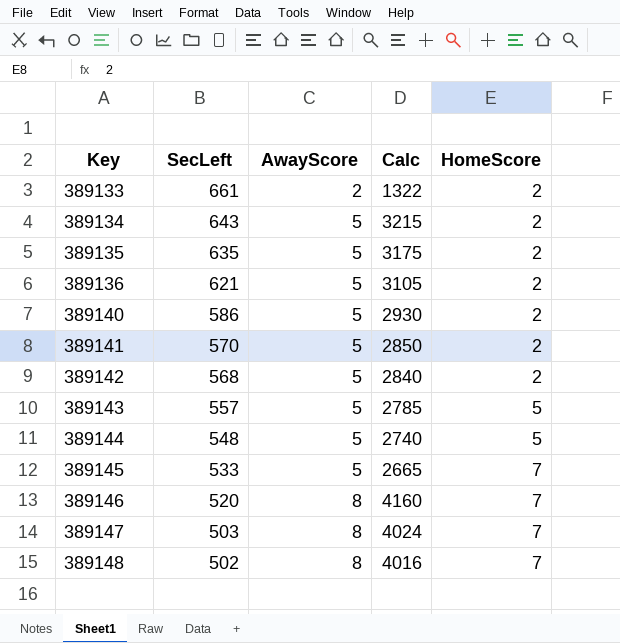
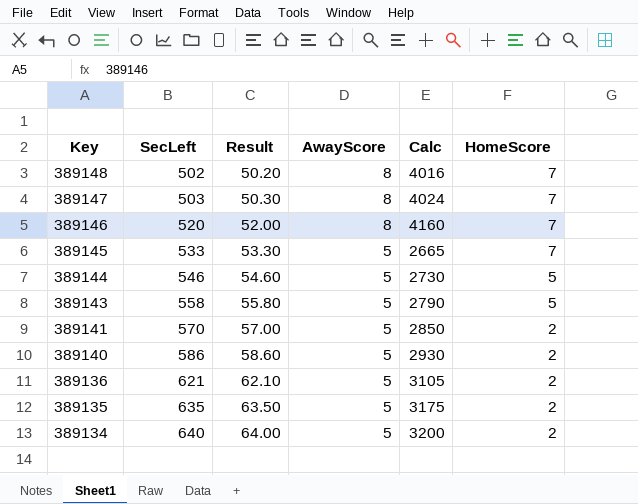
row order: Key ascending -> Key descending
column Result | formula: none -> [SecLeft] * 0.1
row 389133: 661 | 2 | 1322 | 2 -> none
row 389142: 568 | 5 | 2840 | 2 -> none
389144 | SecLeft: 548 -> 546
389144 | Calc: 2740 -> 2730
389143 | SecLeft: 557 -> 558
389143 | Calc: 2785 -> 2790
389134 | SecLeft: 643 -> 640
389134 | Calc: 3215 -> 3200

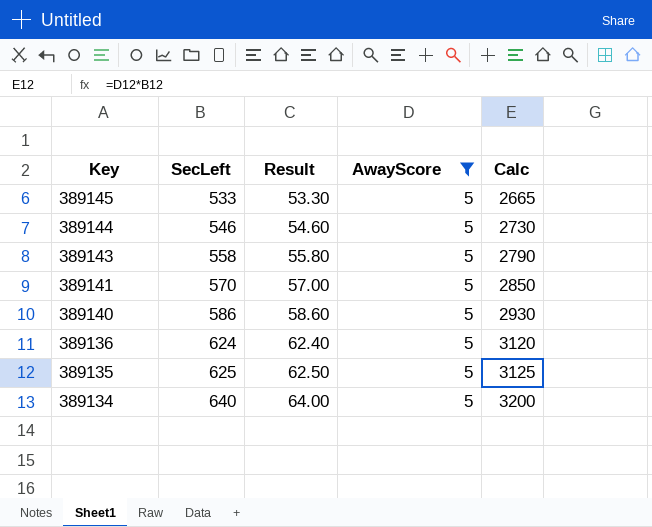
filter: none -> AwayScore = 5
column HomeScore | position: 6 -> none
389136 | SecLeft: 621 -> 624
389136 | Result: 62.10 -> 62.40
389136 | Calc: 3105 -> 3120
389135 | SecLeft: 635 -> 625
389135 | Result: 63.50 -> 62.50
389135 | Calc: 3175 -> 3125

